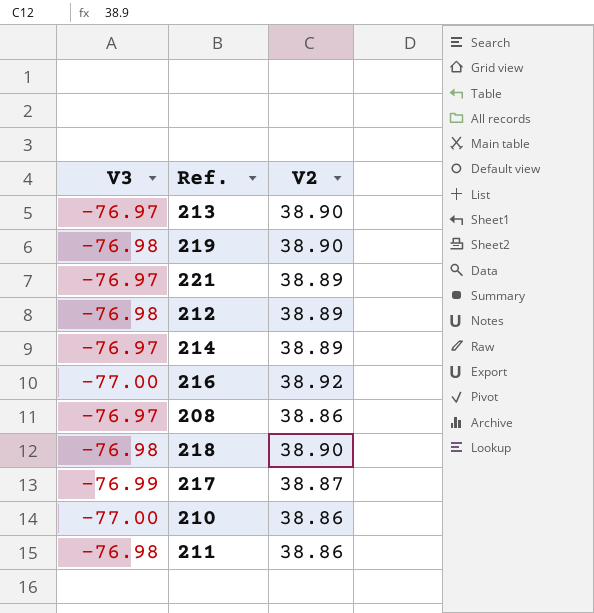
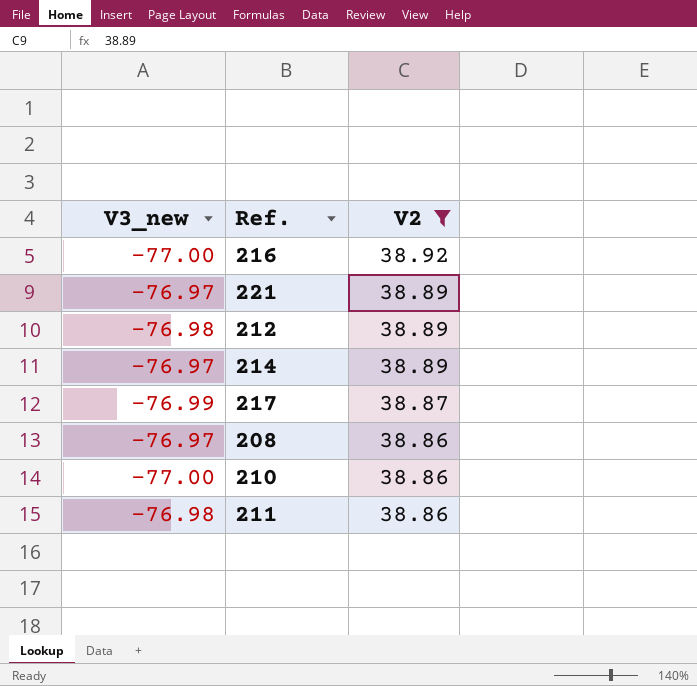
filter: none -> V2 != 38.90
row order: none -> V2 descending
column name: V3 -> V3_new

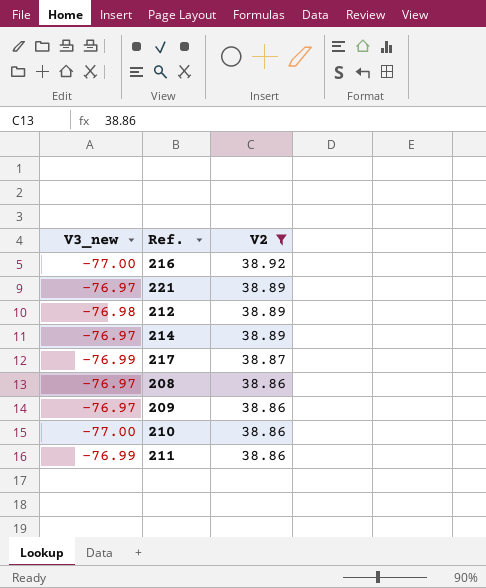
row 209: none -> -76.97 | 38.86
211 | V3_new: -76.98 -> -76.99

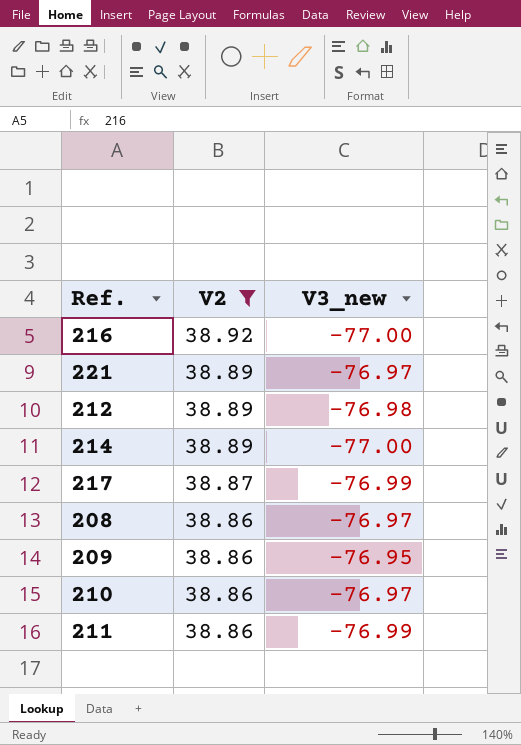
column V3_new | position: 1 -> 3
214 | V3_new: -76.97 -> -77.00
209 | V3_new: -76.97 -> -76.95
210 | V3_new: -77.00 -> -76.97

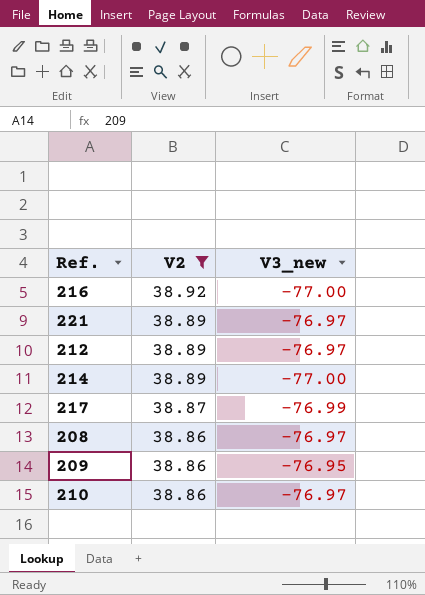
row 211: 38.86 | -76.99 -> none
212 | V3_new: -76.98 -> -76.97

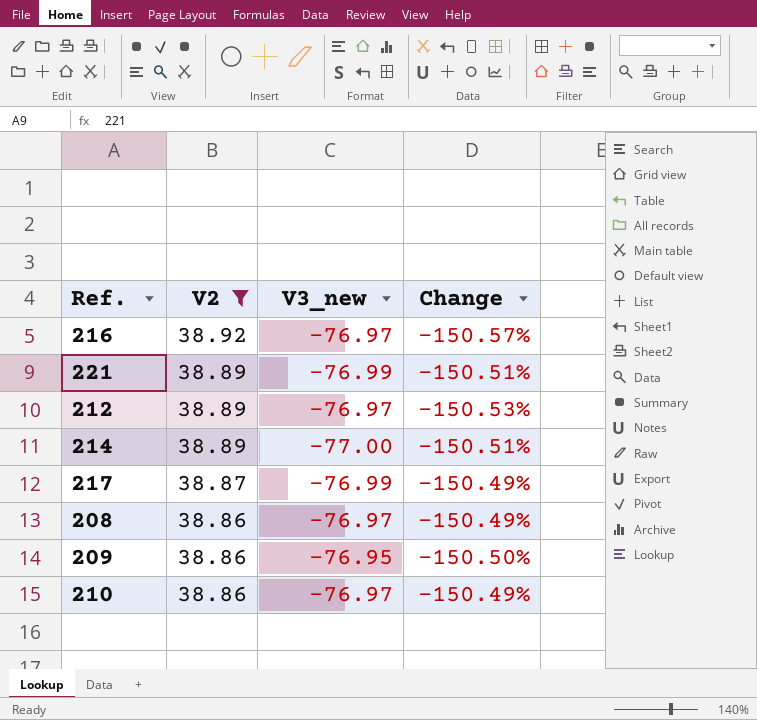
column Change | formula: none -> ([V2] - [V3_new]) / [V3_new]
216 | V3_new: -77.00 -> -76.97
221 | V3_new: -76.97 -> -76.99

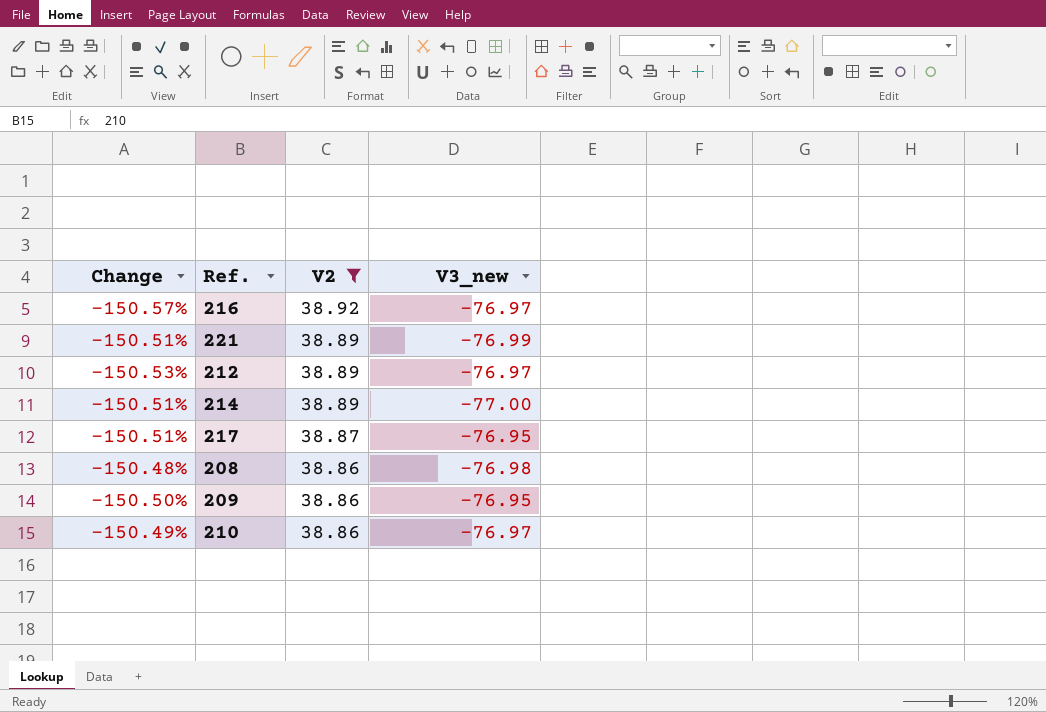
column Change | position: 4 -> 1
217 | Change: -150.49% -> -150.51%
217 | V3_new: -76.99 -> -76.95
208 | Change: -150.49% -> -150.48%
208 | V3_new: -76.97 -> -76.98

